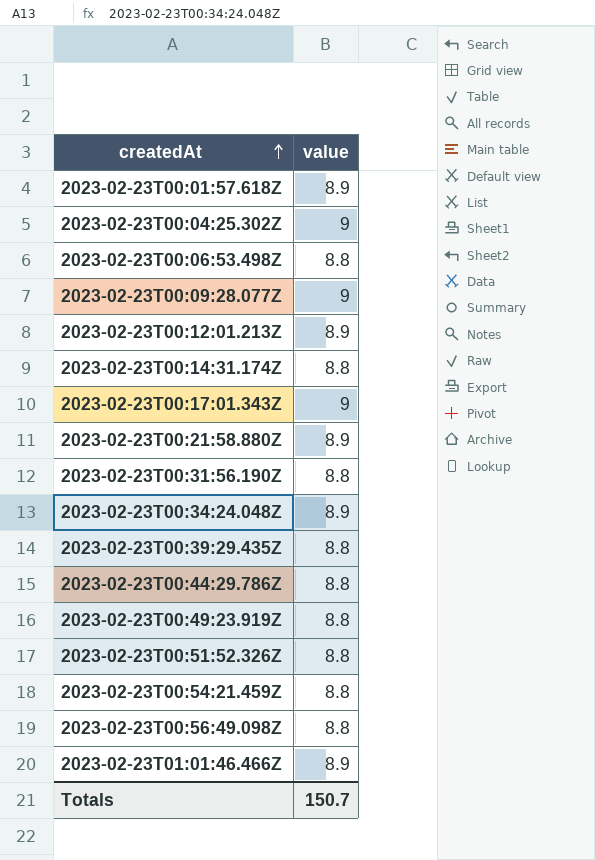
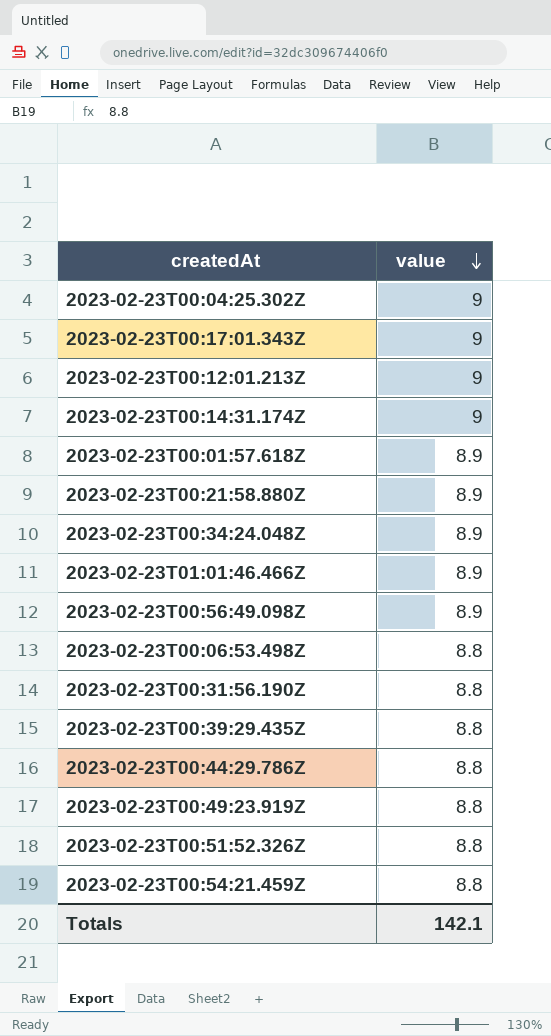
row order: createdAt ascending -> value descending
row 2023-02-23T00:09:28.077Z: 9 -> none
2023-02-23T00:12:01.213Z | value: 8.9 -> 9
2023-02-23T00:14:31.174Z | value: 8.8 -> 9
2023-02-23T00:56:49.098Z | value: 8.8 -> 8.9
Totals | value: 150.7 -> 142.1

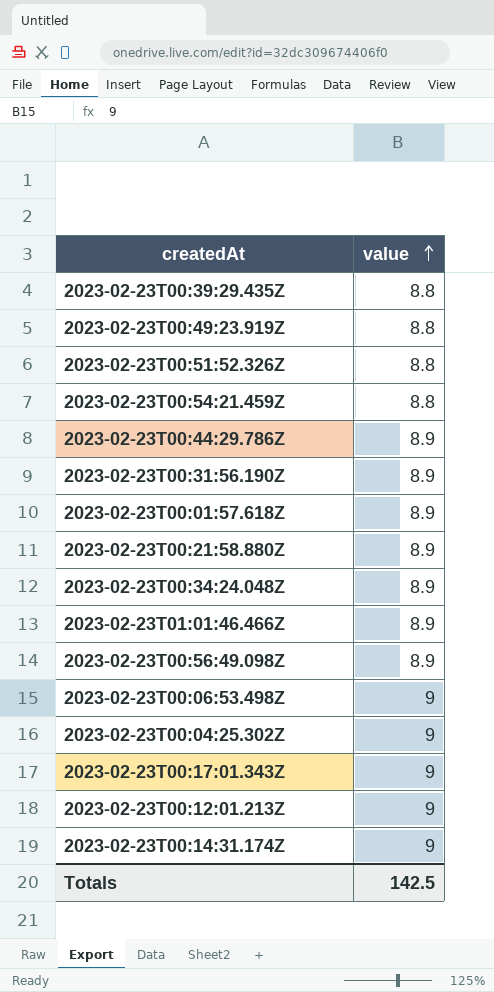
row order: value descending -> value ascending
2023-02-23T00:44:29.786Z | value: 8.8 -> 8.9
2023-02-23T00:31:56.190Z | value: 8.8 -> 8.9
2023-02-23T00:06:53.498Z | value: 8.8 -> 9
Totals | value: 142.1 -> 142.5

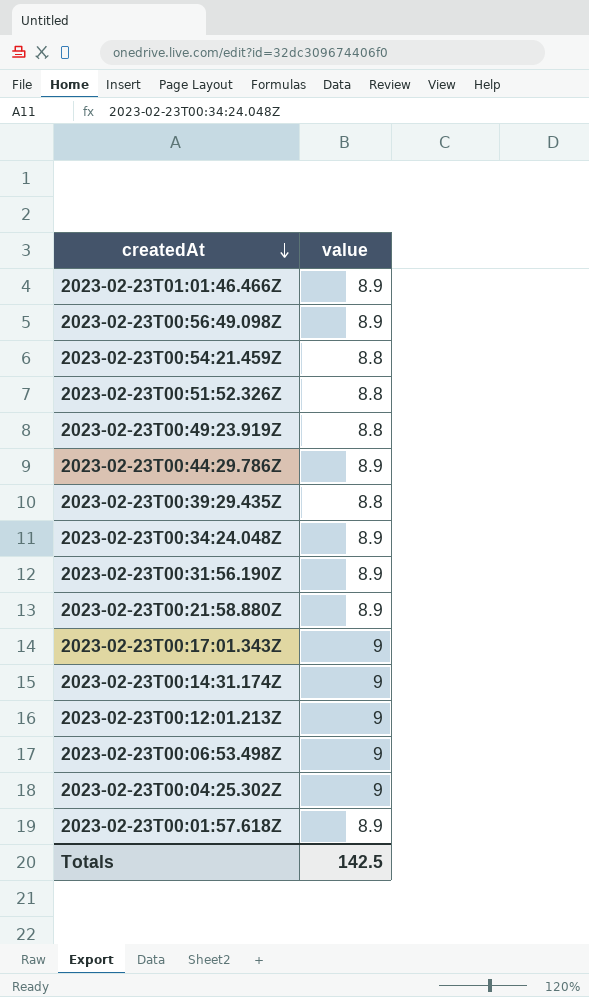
row order: value ascending -> createdAt descending

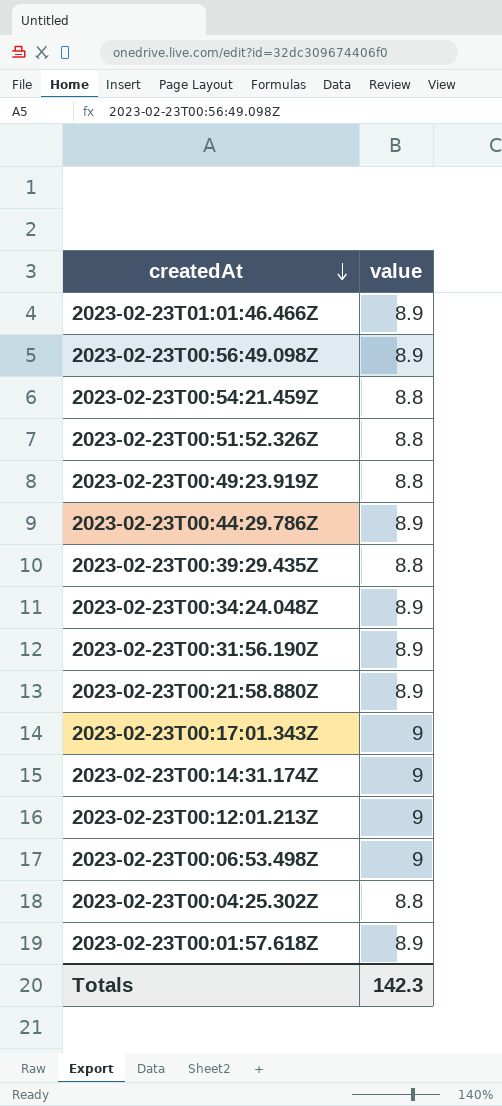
2023-02-23T00:04:25.302Z | value: 9 -> 8.8
Totals | value: 142.5 -> 142.3

